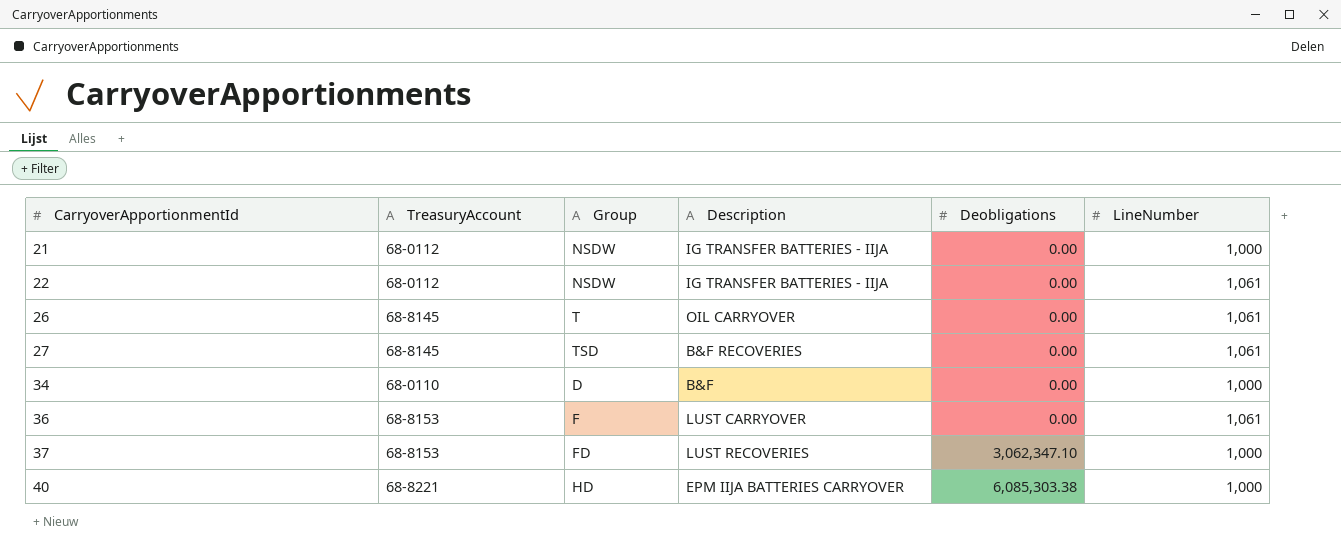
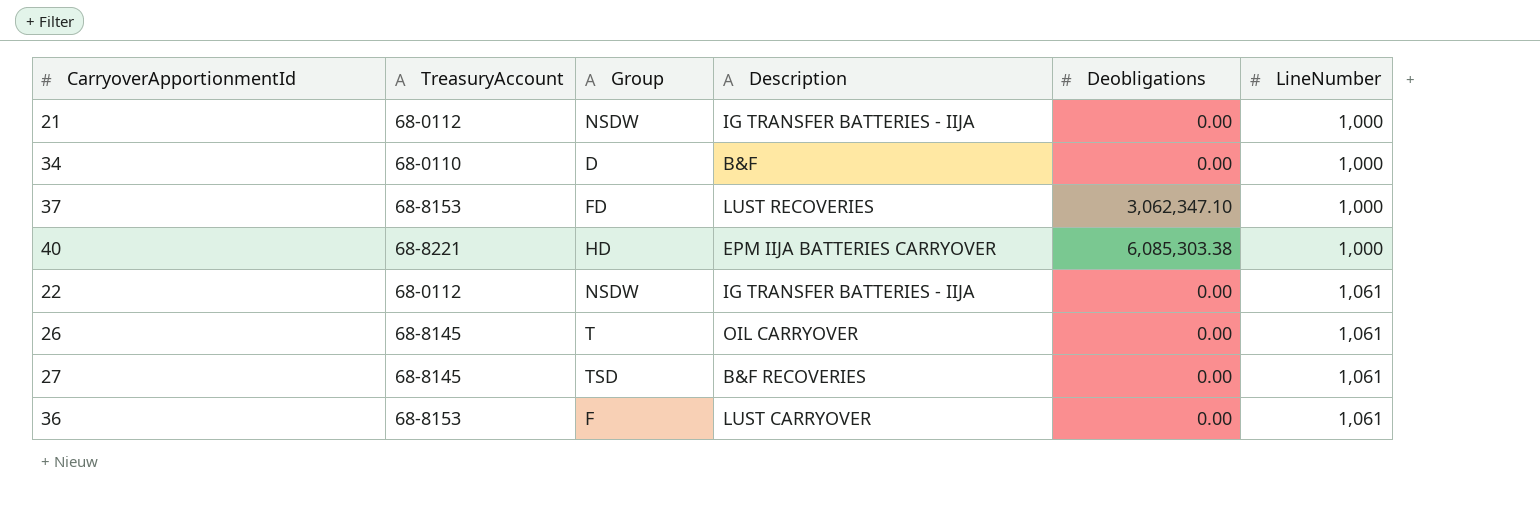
row order: CarryoverApportionmentId ascending -> LineNumber ascending

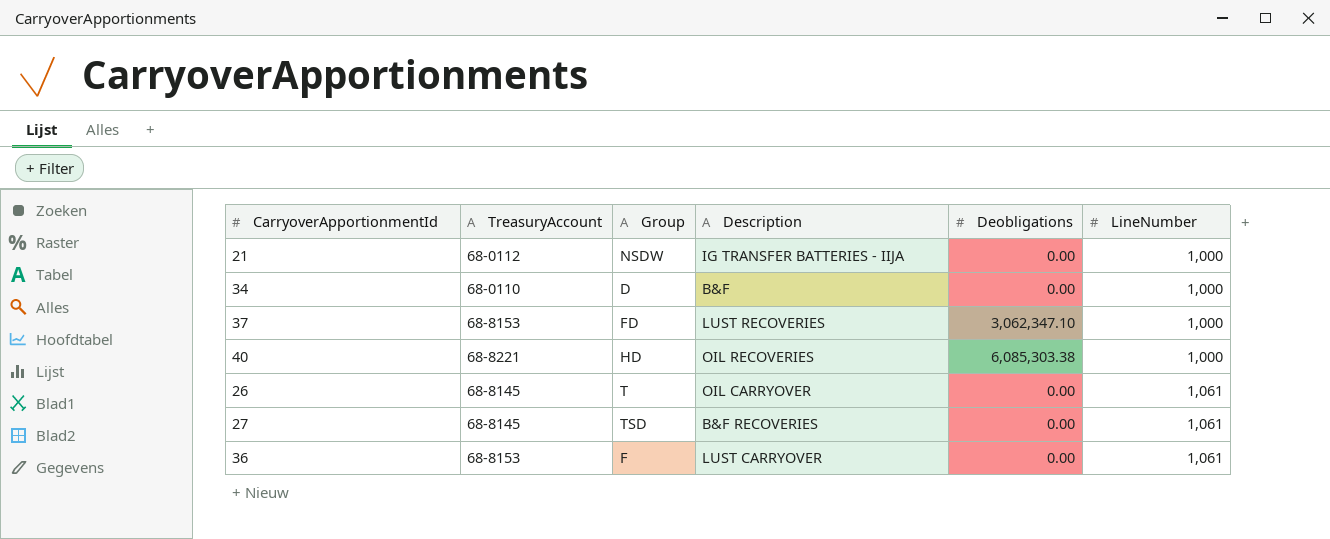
row 22: 68-0112 | NSDW | IG TRANSFER BATTERIES - IIJA | 0.00 | 1,061 -> none
40 | Description: EPM IIJA BATTERIES CARRYOVER -> OIL RECOVERIES

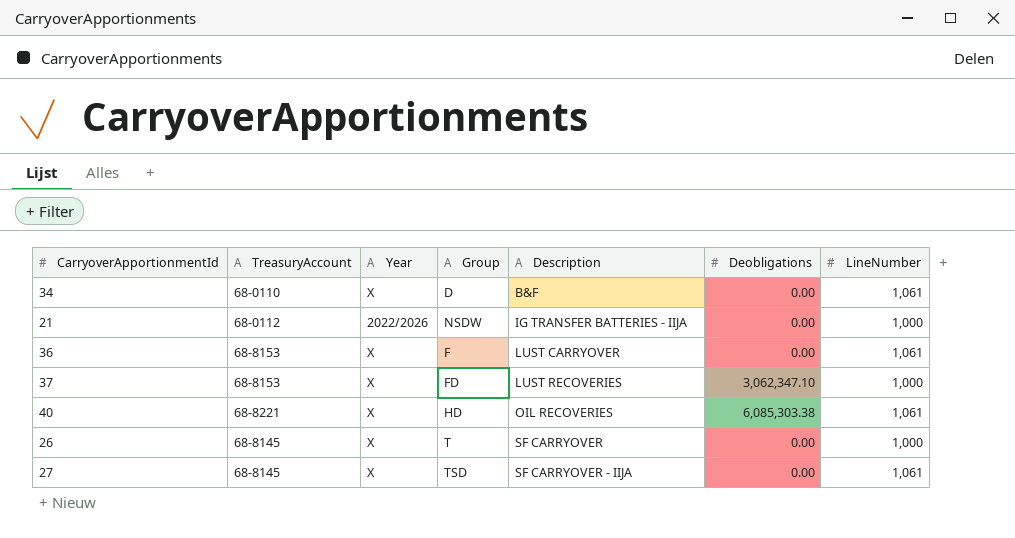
row order: LineNumber ascending -> Description ascending
column Year | position: none -> 3
34 | LineNumber: 1,000 -> 1,061
40 | LineNumber: 1,000 -> 1,061
26 | Description: OIL CARRYOVER -> SF CARRYOVER
26 | LineNumber: 1,061 -> 1,000
27 | Description: B&F RECOVERIES -> SF CARRYOVER - IIJA

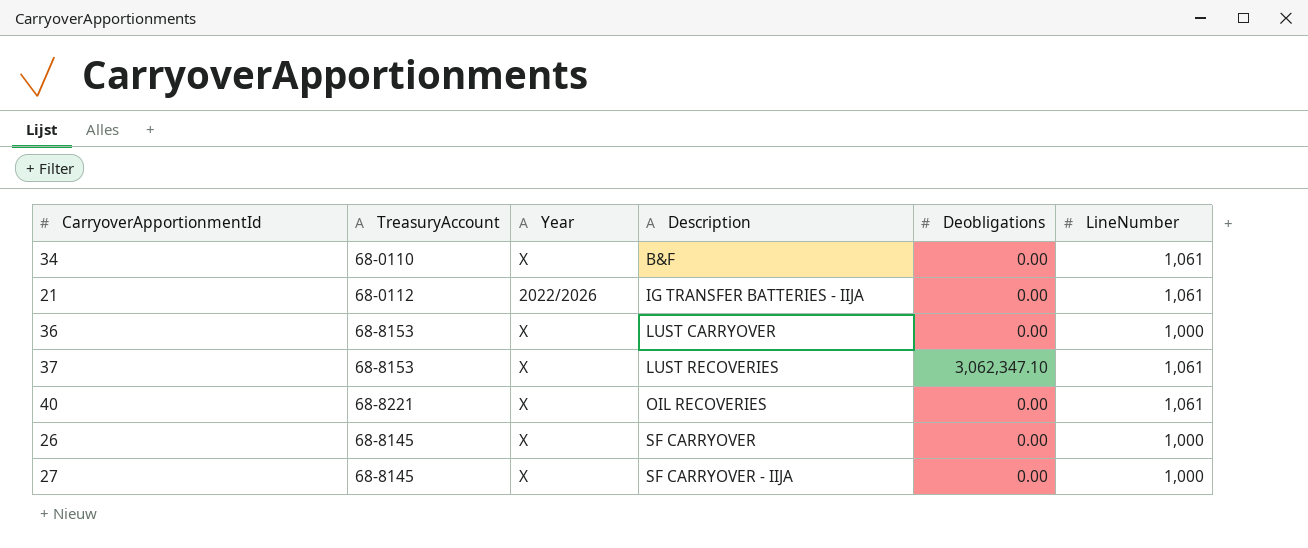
column Group | position: 4 -> none
21 | LineNumber: 1,000 -> 1,061
36 | LineNumber: 1,061 -> 1,000
37 | LineNumber: 1,000 -> 1,061
40 | Deobligations: 6,085,303.38 -> 0.00
27 | LineNumber: 1,061 -> 1,000

